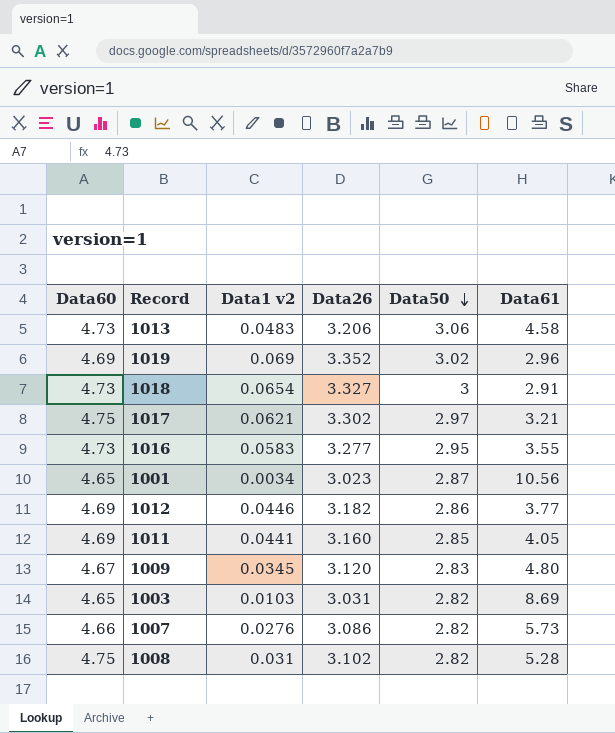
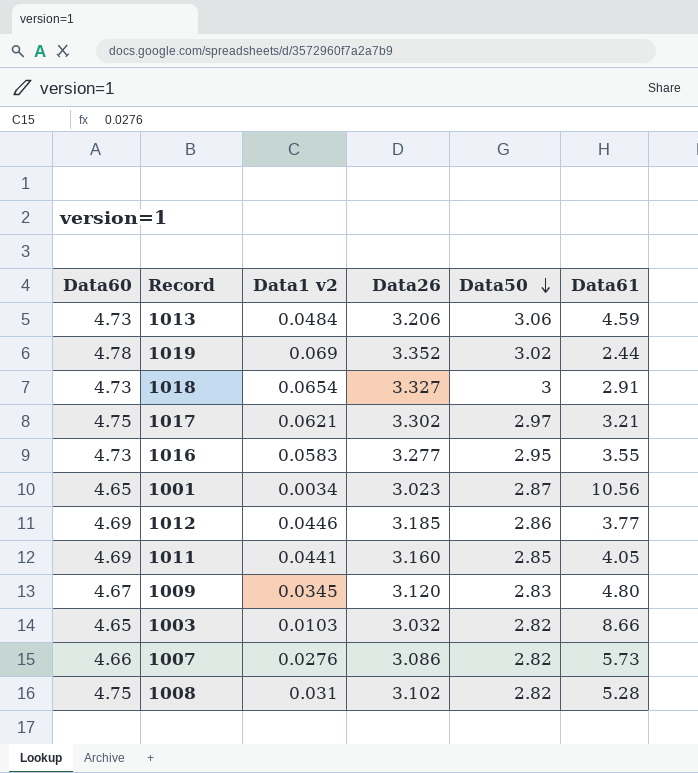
1013 | Data1 v2: 0.0483 -> 0.0484
1013 | Data61: 4.58 -> 4.59
1019 | Data60: 4.69 -> 4.78
1019 | Data61: 2.96 -> 2.44
1012 | Data26: 3.182 -> 3.185
1003 | Data26: 3.031 -> 3.032
1003 | Data61: 8.69 -> 8.66

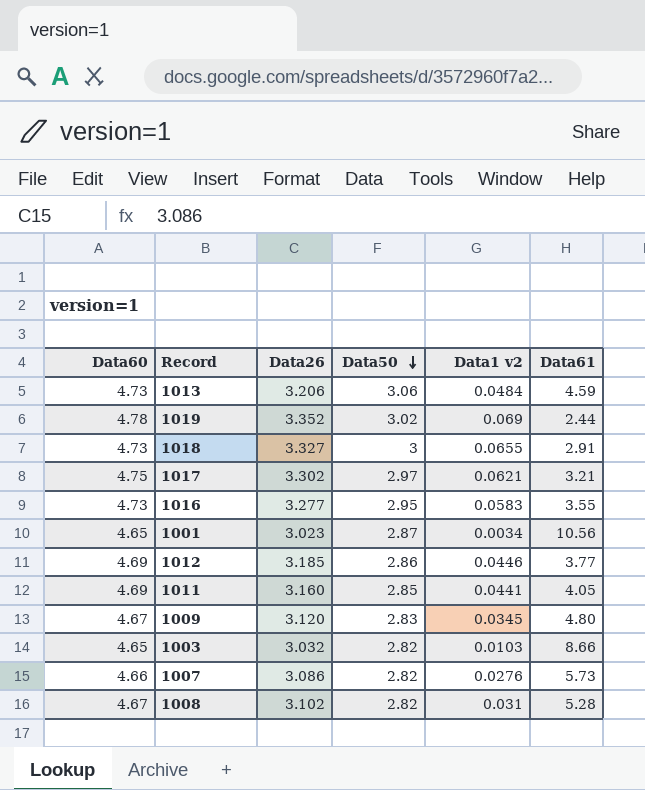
column Data1 v2 | position: 3 -> 5
1018 | Data1 v2: 0.0654 -> 0.0655
1008 | Data60: 4.75 -> 4.67

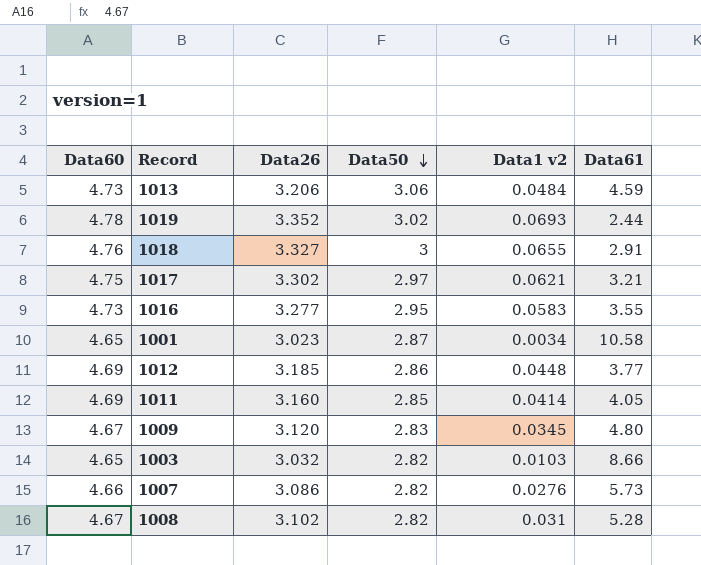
1019 | Data1 v2: 0.069 -> 0.0693
1018 | Data60: 4.73 -> 4.76
1001 | Data61: 10.56 -> 10.58
1012 | Data1 v2: 0.0446 -> 0.0448
1011 | Data1 v2: 0.0441 -> 0.0414

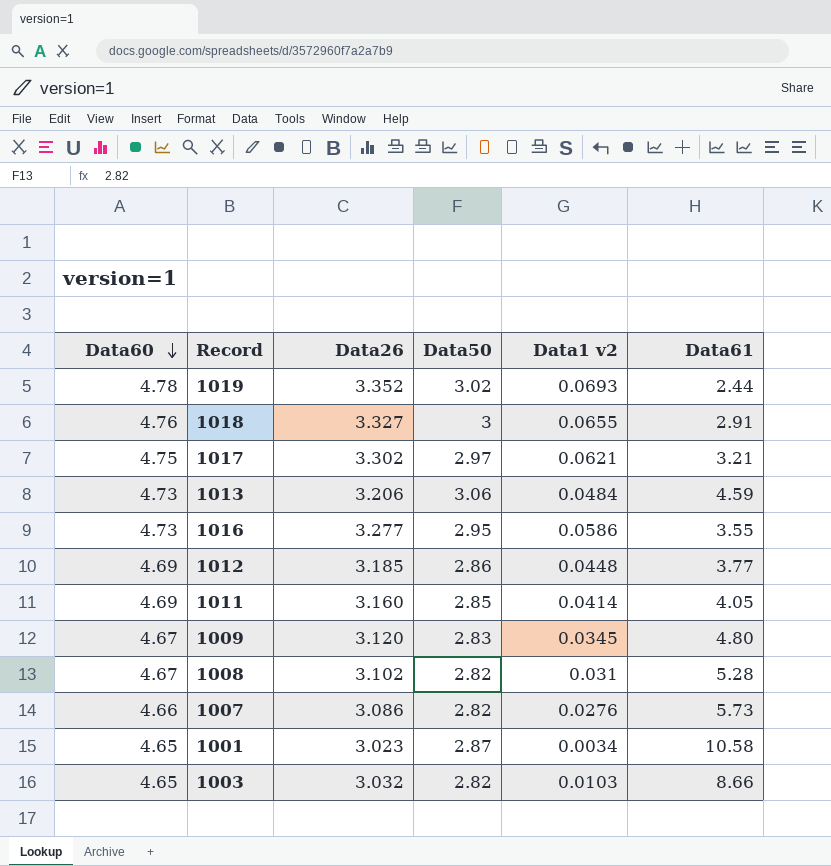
row order: Data50 descending -> Data60 descending
1016 | Data1 v2: 0.0583 -> 0.0586

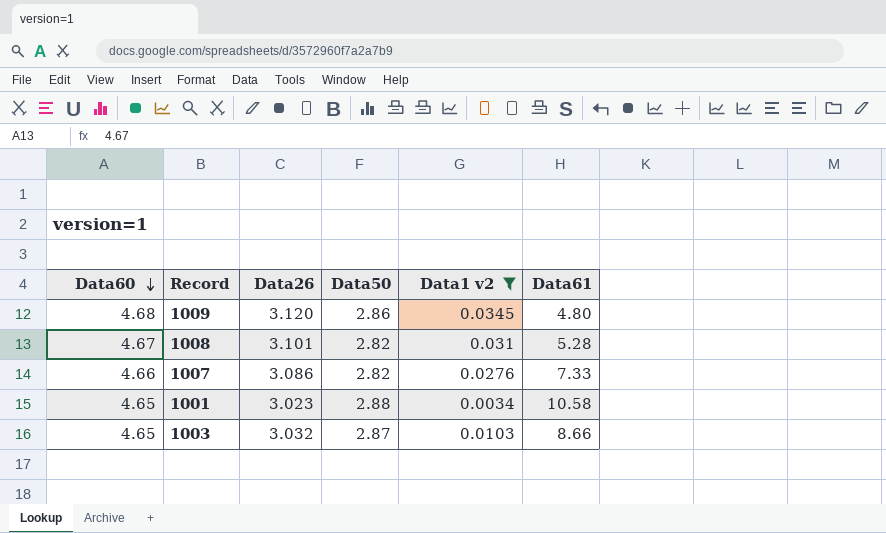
filter: none -> Data1 v2 <= 0.0345
1009 | Data60: 4.67 -> 4.68
1009 | Data50: 2.83 -> 2.86
1008 | Data26: 3.102 -> 3.101
1007 | Data61: 5.73 -> 7.33
1001 | Data50: 2.87 -> 2.88
1003 | Data50: 2.82 -> 2.87

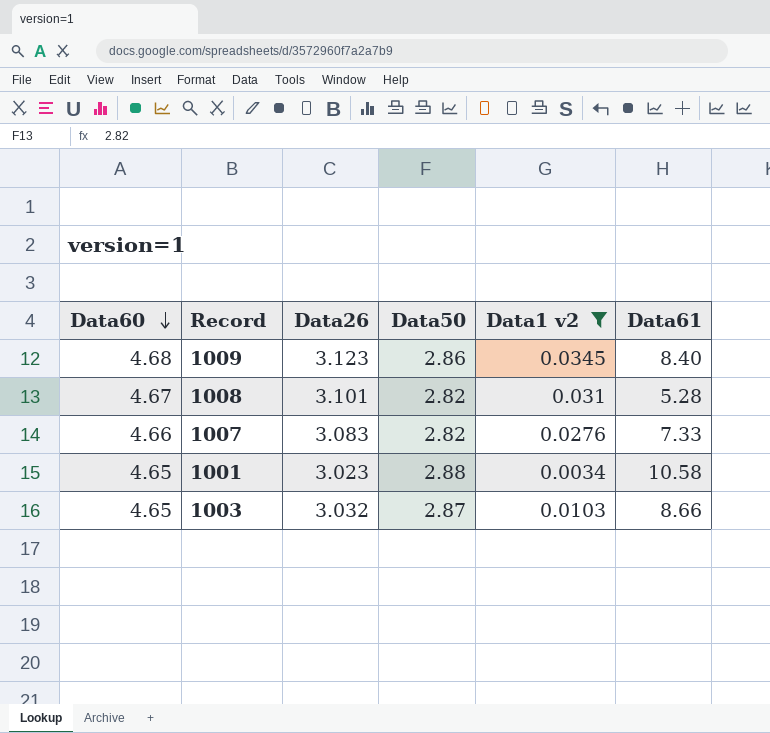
1009 | Data26: 3.120 -> 3.123
1009 | Data61: 4.80 -> 8.40
1007 | Data26: 3.086 -> 3.083

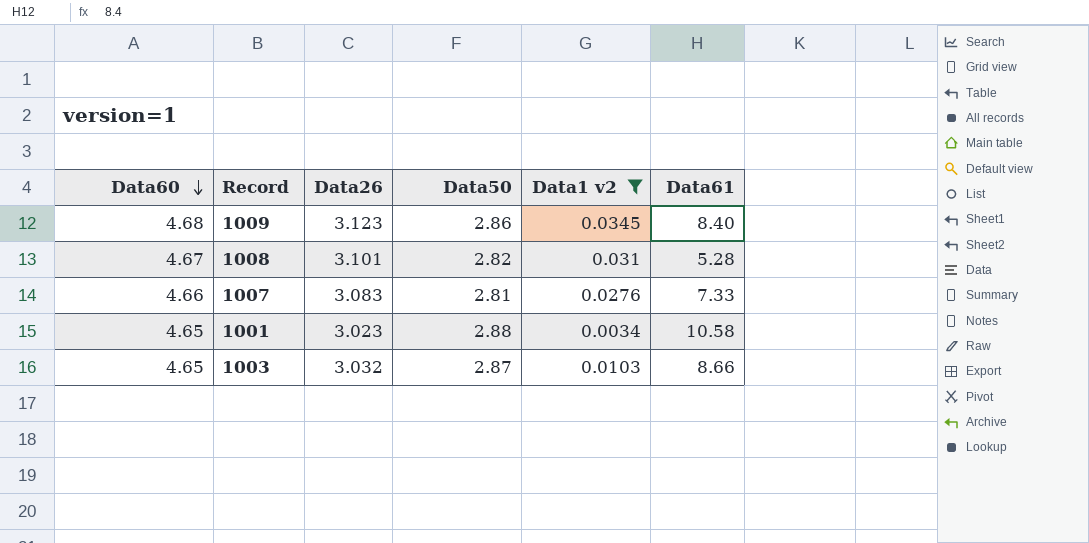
1007 | Data50: 2.82 -> 2.81

